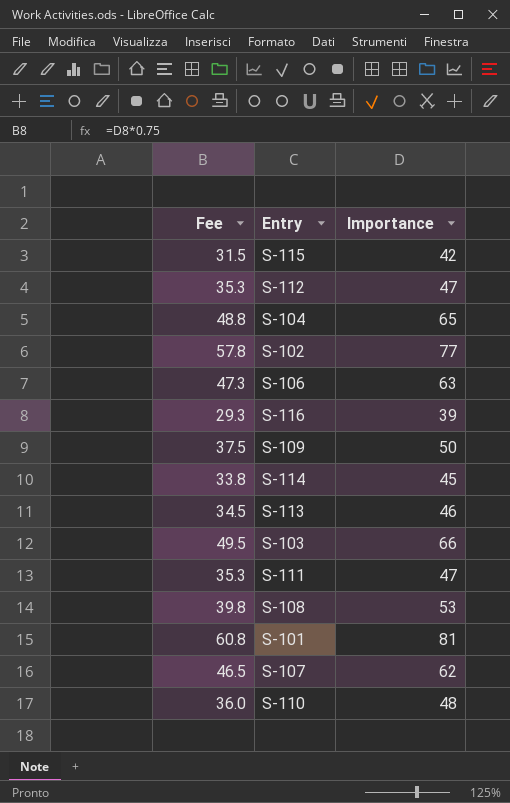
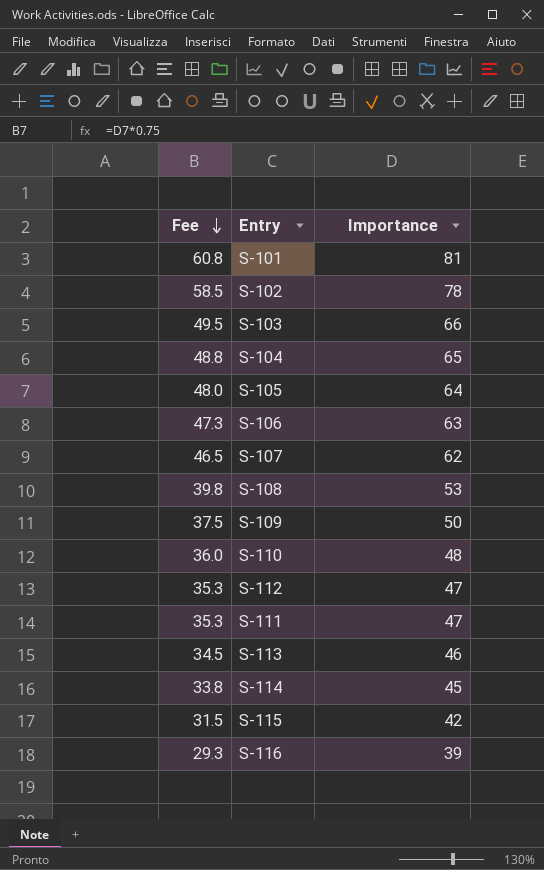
row order: none -> Fee descending
S-102 | Fee: 57.8 -> 58.5
S-102 | Importance: 77 -> 78
row S-105: none -> 48.0 | 64

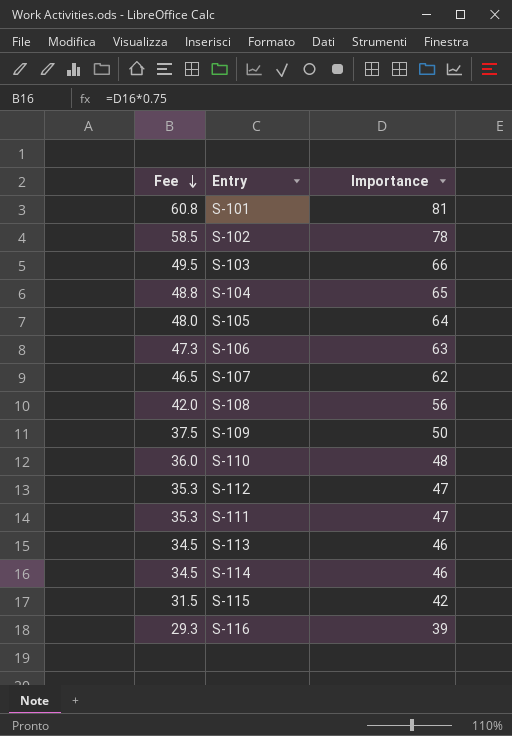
S-108 | Fee: 39.8 -> 42.0
S-108 | Importance: 53 -> 56
S-114 | Fee: 33.8 -> 34.5
S-114 | Importance: 45 -> 46

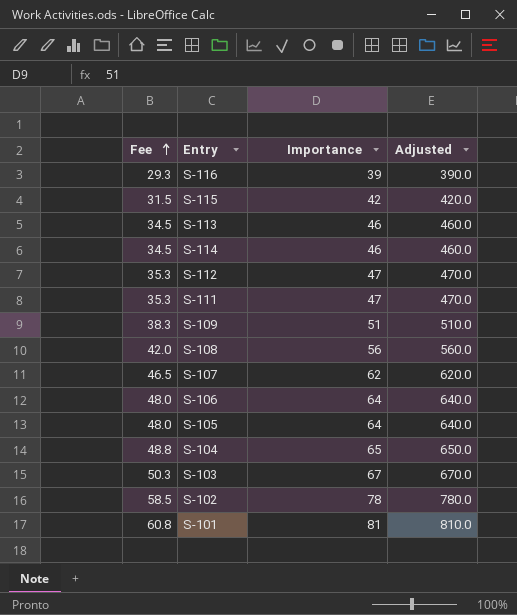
row order: Fee descending -> Fee ascending
column Adjusted | formula: none -> [Importance] * 10
row S-110: 36.0 | 48 -> none
S-109 | Fee: 37.5 -> 38.3
S-109 | Importance: 50 -> 51
S-106 | Fee: 47.3 -> 48.0
S-106 | Importance: 63 -> 64
S-103 | Fee: 49.5 -> 50.3
S-103 | Importance: 66 -> 67

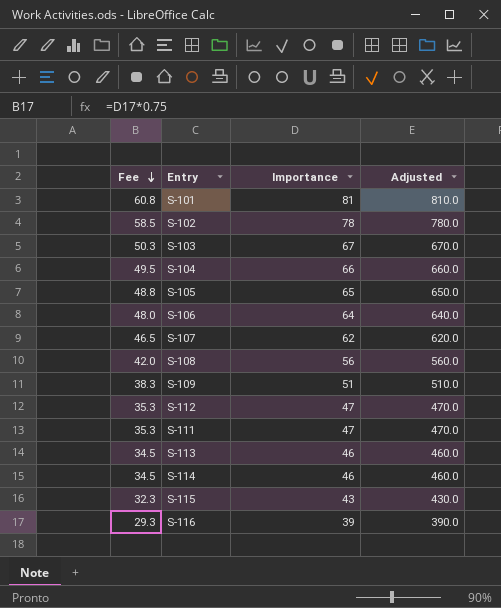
row order: Fee ascending -> Fee descending
S-104 | Fee: 48.8 -> 49.5
S-104 | Importance: 65 -> 66
S-104 | Adjusted: 650.0 -> 660.0
S-105 | Fee: 48.0 -> 48.8
S-105 | Importance: 64 -> 65
S-105 | Adjusted: 640.0 -> 650.0
S-115 | Fee: 31.5 -> 32.3
S-115 | Importance: 42 -> 43
S-115 | Adjusted: 420.0 -> 430.0

